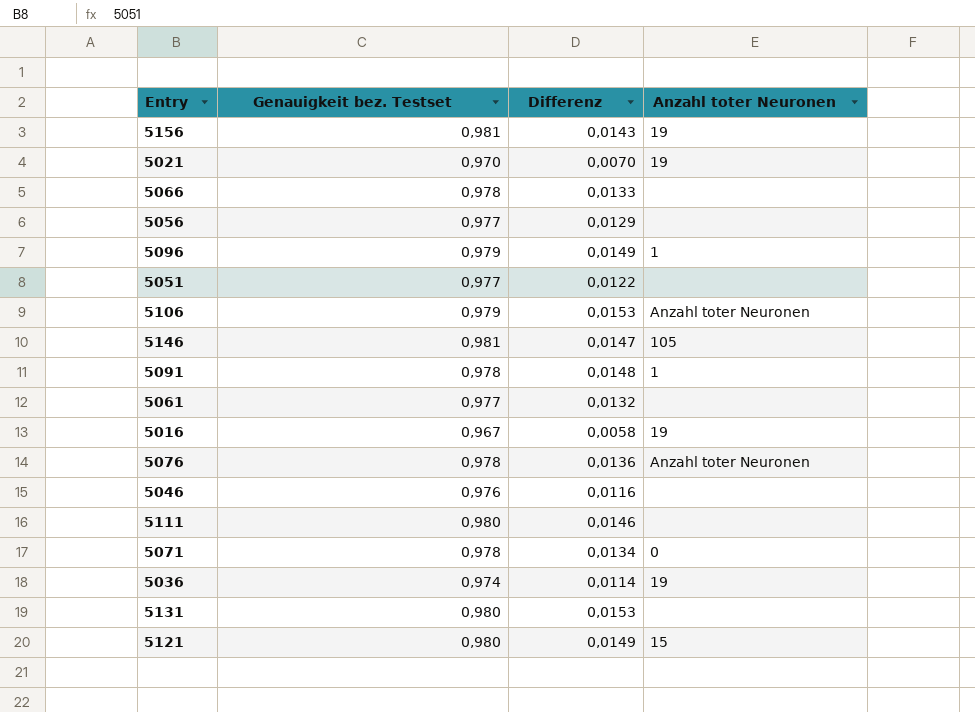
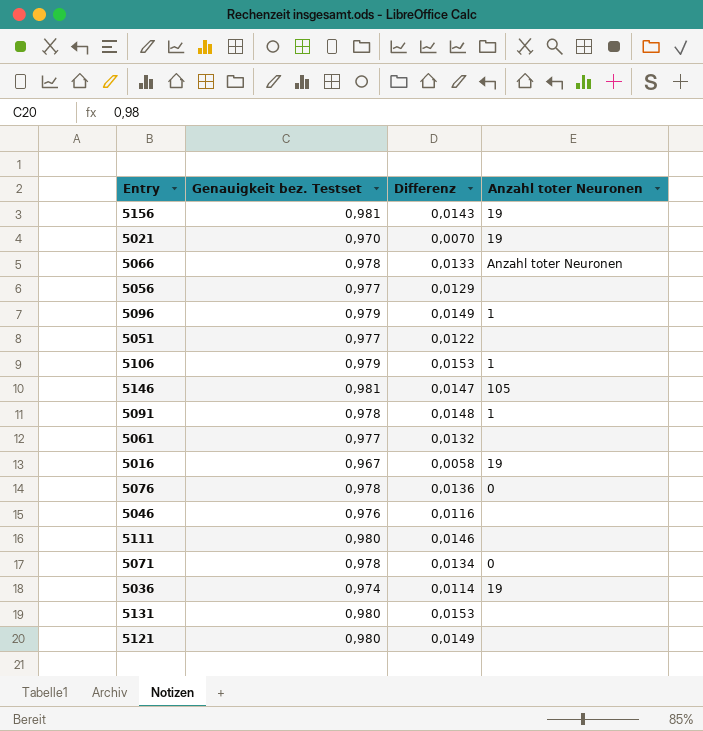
5066 | Anzahl toter Neuronen: none -> Anzahl toter Neuronen
5106 | Anzahl toter Neuronen: Anzahl toter Neuronen -> 1
5076 | Anzahl toter Neuronen: Anzahl toter Neuronen -> 0
5121 | Anzahl toter Neuronen: 15 -> none

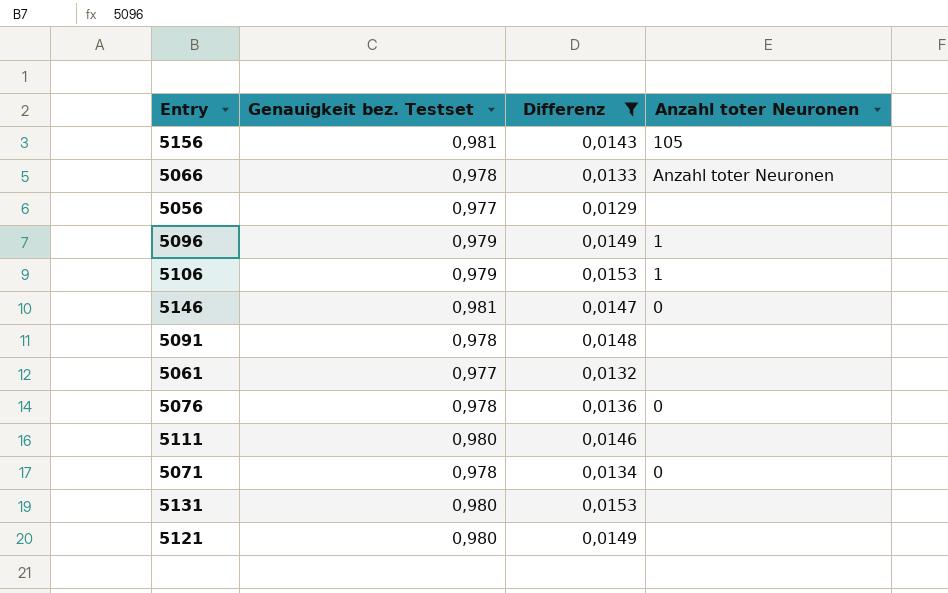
filter: none -> Differenz >= 0,0129
5156 | Anzahl toter Neuronen: 19 -> 105
5146 | Anzahl toter Neuronen: 105 -> 0
5091 | Anzahl toter Neuronen: 1 -> none

